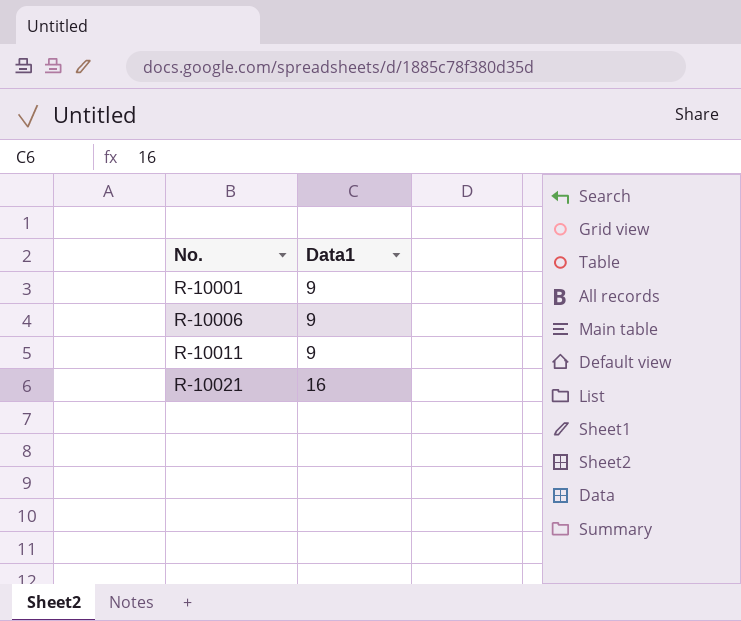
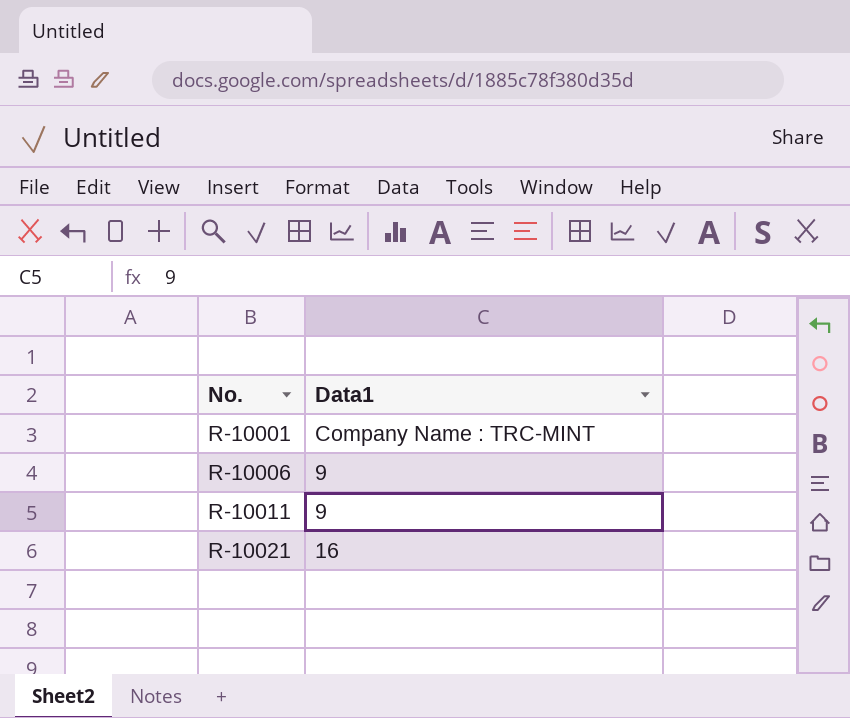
R-10001 | Data1: 9 -> Company Name : TRC-MINT

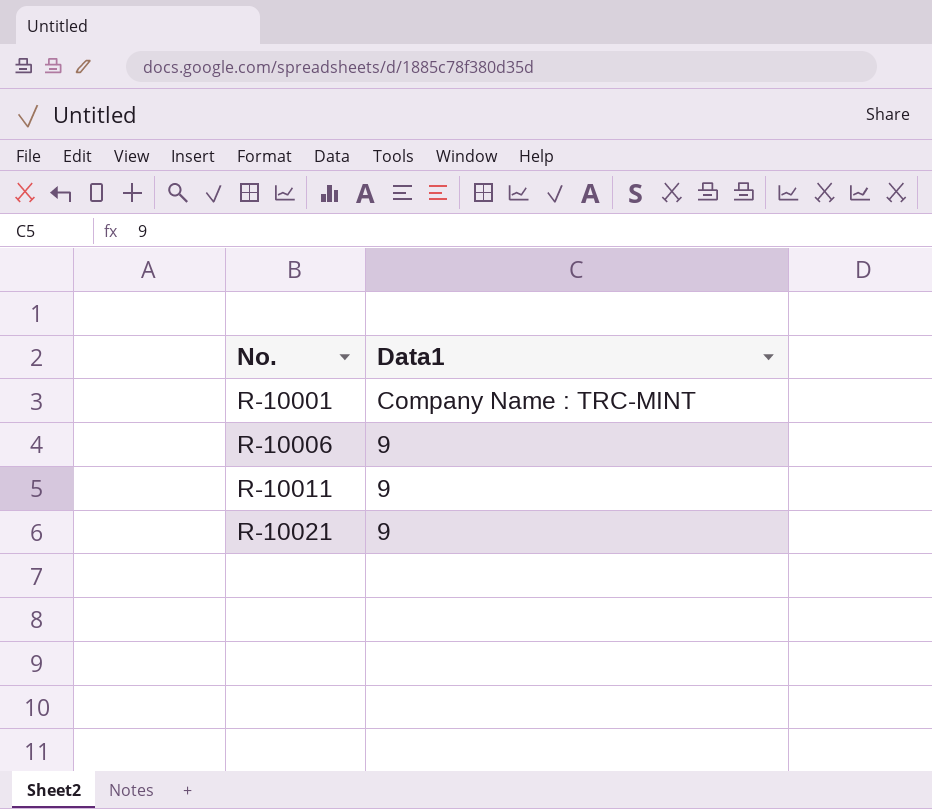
R-10021 | Data1: 16 -> 9

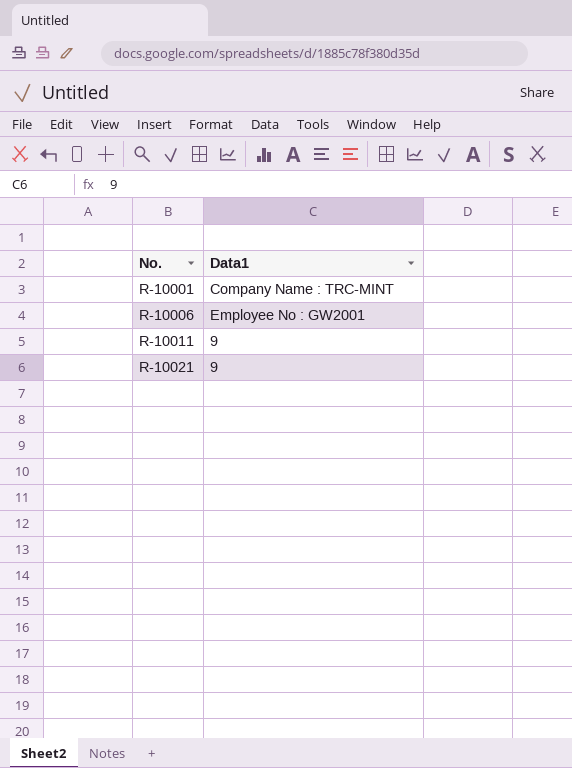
R-10006 | Data1: 9 -> Employee No : GW2001

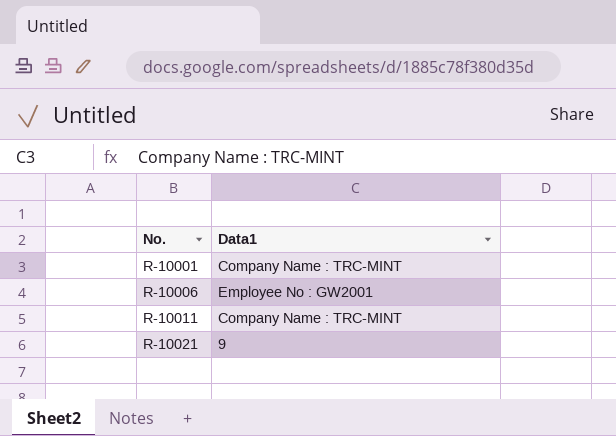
R-10011 | Data1: 9 -> Company Name : TRC-MINT

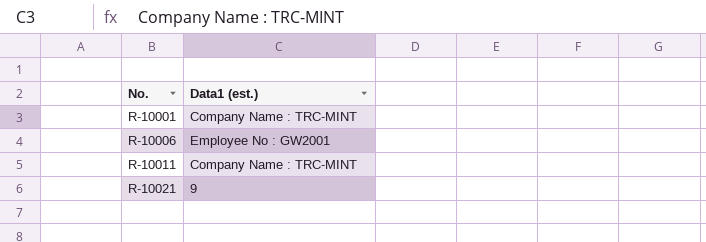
column name: Data1 -> Data1 (est.)

